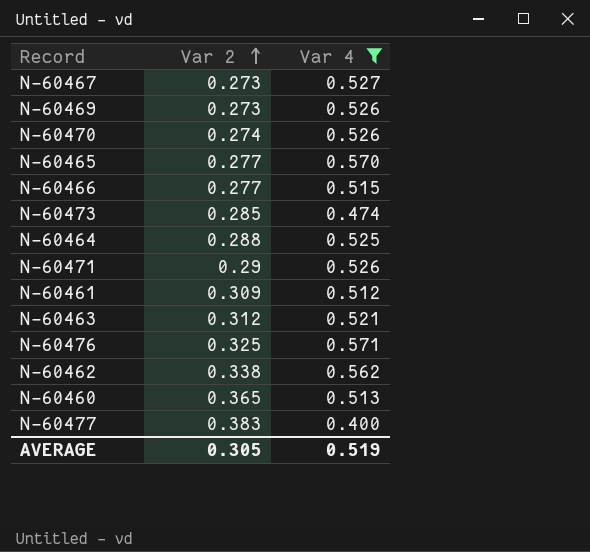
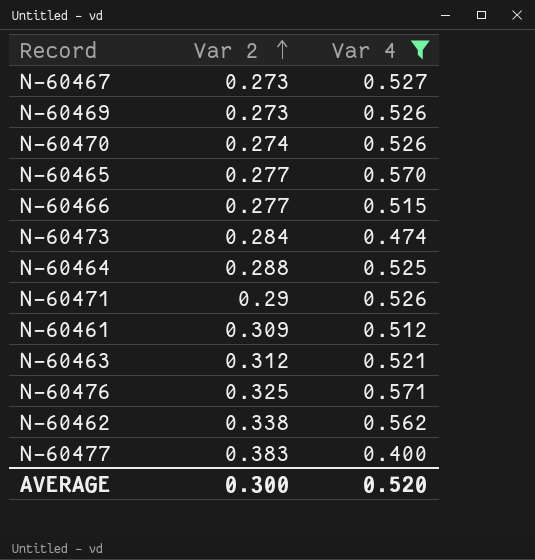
row N-60460: 0.365 | 0.513 -> none
N-60473 | Var 2: 0.285 -> 0.284
AVERAGE | Var 2: 0.305 -> 0.300
AVERAGE | Var 4: 0.519 -> 0.520

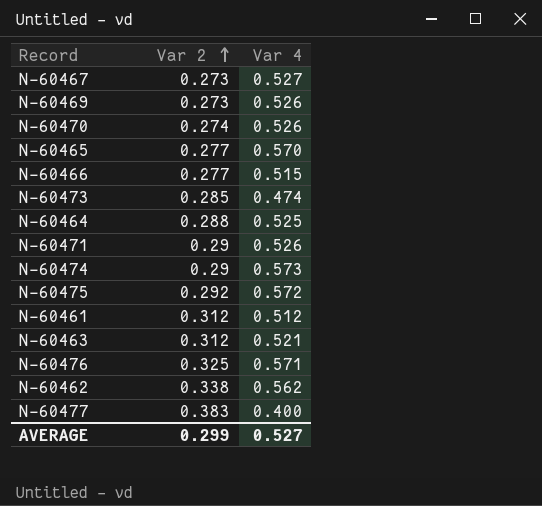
filter: Var 4 <= 0.571 -> none
N-60473 | Var 2: 0.284 -> 0.285
N-60461 | Var 2: 0.309 -> 0.312
AVERAGE | Var 2: 0.300 -> 0.299
AVERAGE | Var 4: 0.520 -> 0.527

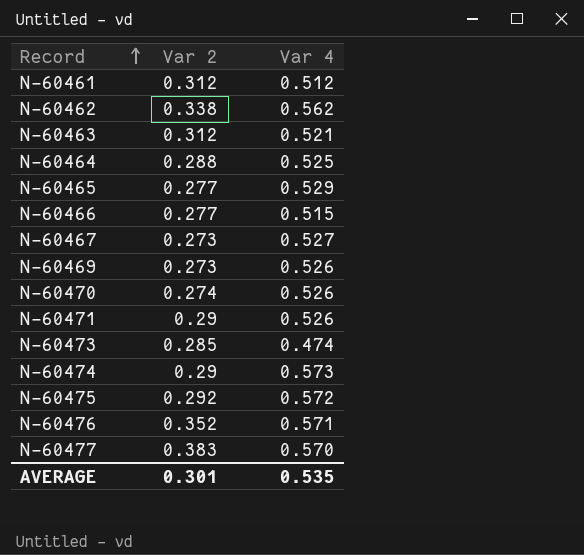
row order: Var 2 ascending -> Record ascending
N-60465 | Var 4: 0.570 -> 0.529
N-60476 | Var 2: 0.325 -> 0.352
N-60477 | Var 4: 0.400 -> 0.570
AVERAGE | Var 2: 0.299 -> 0.301
AVERAGE | Var 4: 0.527 -> 0.535

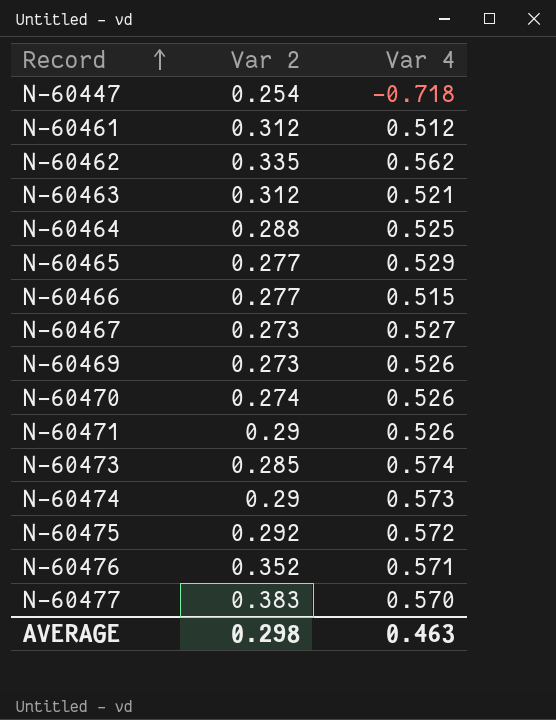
row N-60447: none -> 0.254 | -0.718
N-60462 | Var 2: 0.338 -> 0.335
N-60473 | Var 4: 0.474 -> 0.574
AVERAGE | Var 2: 0.301 -> 0.298
AVERAGE | Var 4: 0.535 -> 0.463

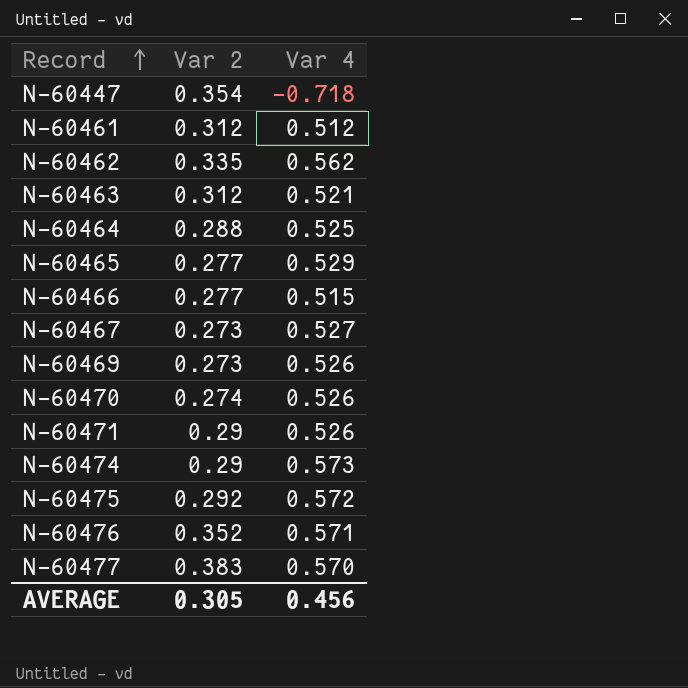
row N-60473: 0.285 | 0.574 -> none
N-60447 | Var 2: 0.254 -> 0.354
AVERAGE | Var 2: 0.298 -> 0.305
AVERAGE | Var 4: 0.463 -> 0.456

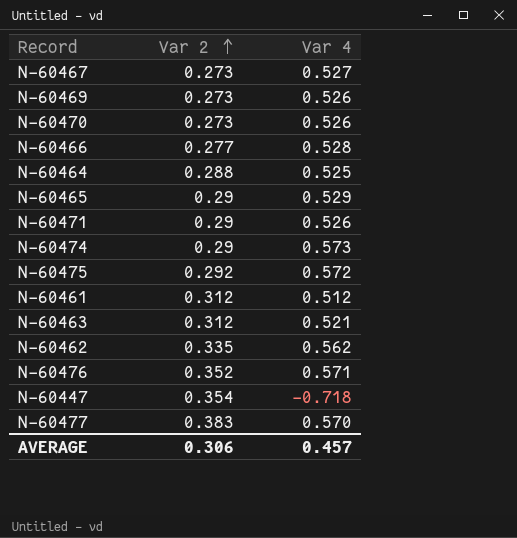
row order: Record ascending -> Var 2 ascending
N-60470 | Var 2: 0.274 -> 0.273
N-60466 | Var 4: 0.515 -> 0.528
N-60465 | Var 2: 0.277 -> 0.29
AVERAGE | Var 2: 0.305 -> 0.306
AVERAGE | Var 4: 0.456 -> 0.457

